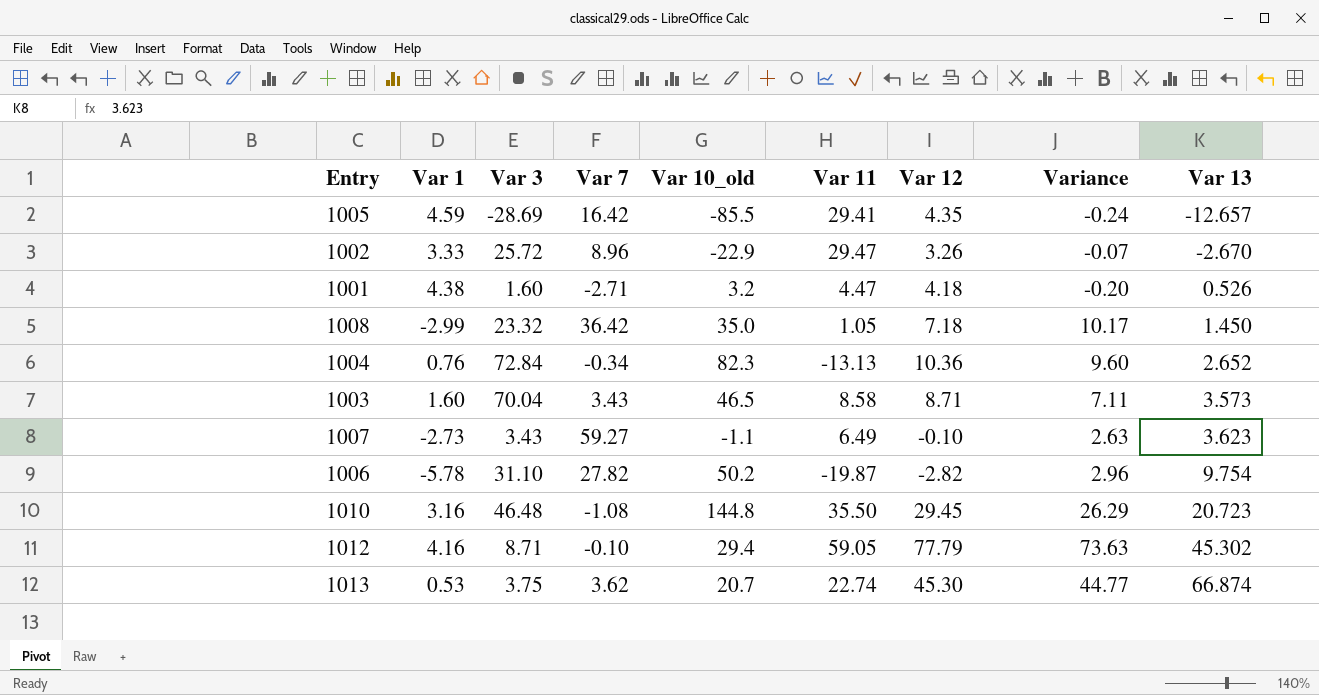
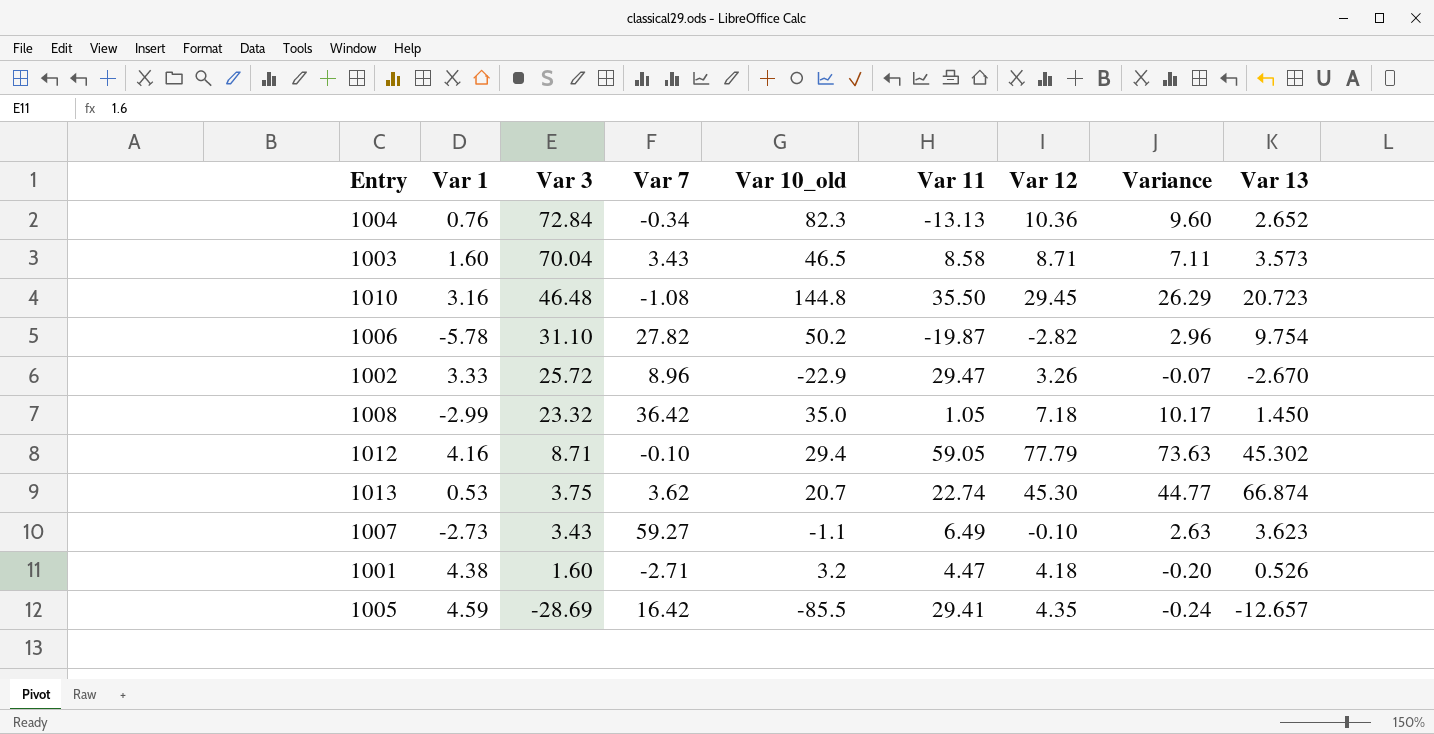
row order: Var 13 ascending -> Var 3 descending

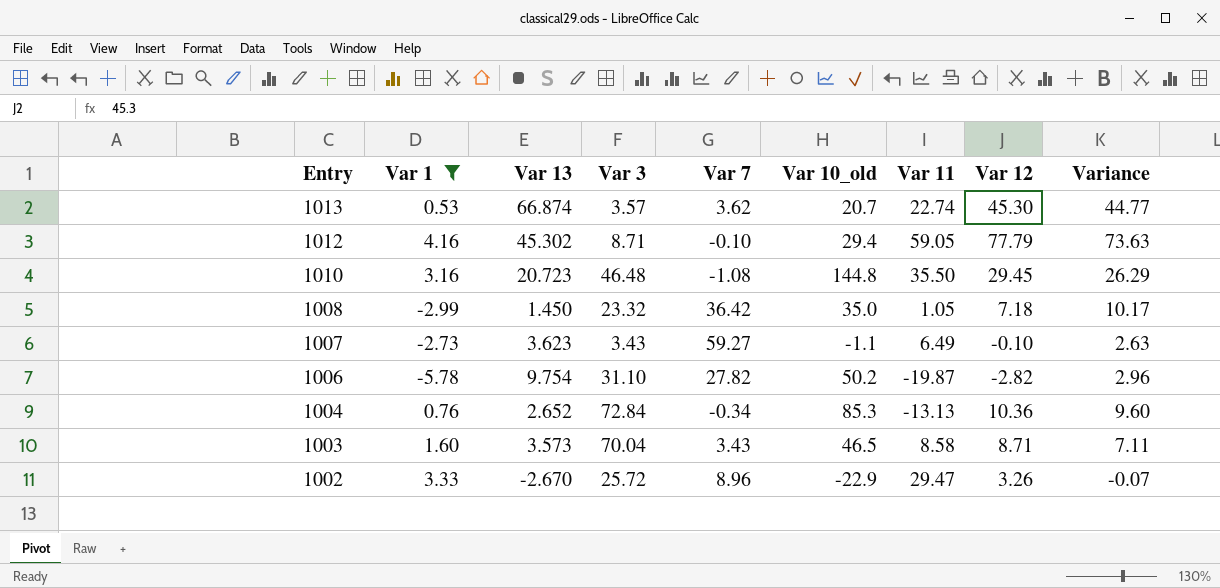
filter: none -> Var 1 <= 4.16
row order: Var 3 descending -> Entry descending
column Var 13 | position: 9 -> 3
1013 | Var 3: 3.75 -> 3.57
1004 | Var 10_old: 82.3 -> 85.3

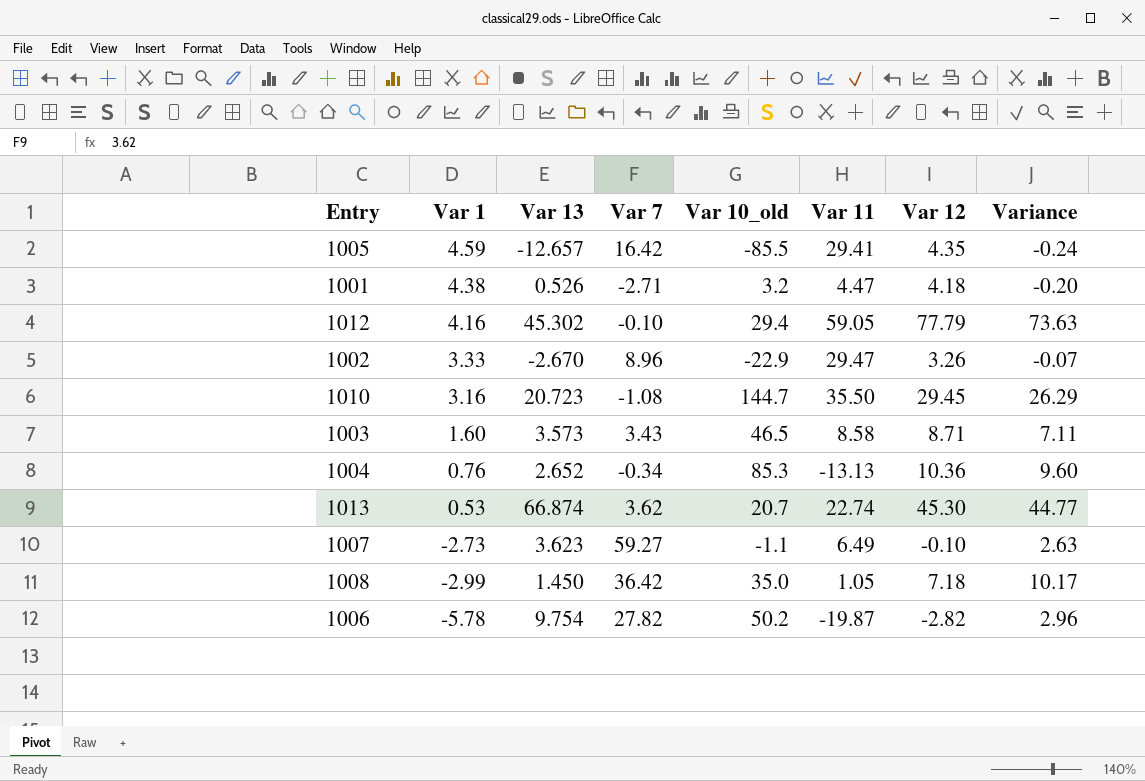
filter: Var 1 <= 4.16 -> none
row order: Entry descending -> Var 1 descending
column Var 3 | position: 4 -> none
1010 | Var 10_old: 144.8 -> 144.7

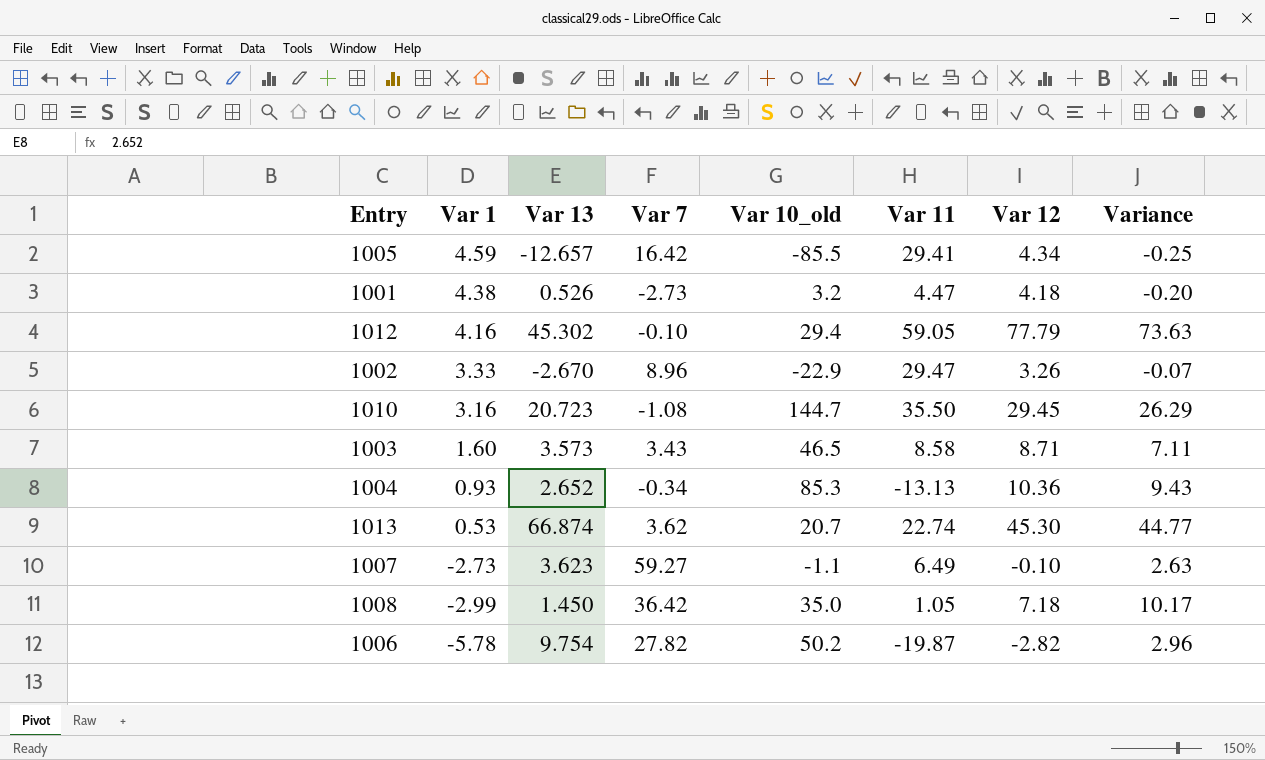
1005 | Var 12: 4.35 -> 4.34
1005 | Variance: -0.24 -> -0.25
1001 | Var 7: -2.71 -> -2.73
1004 | Var 1: 0.76 -> 0.93
1004 | Variance: 9.60 -> 9.43

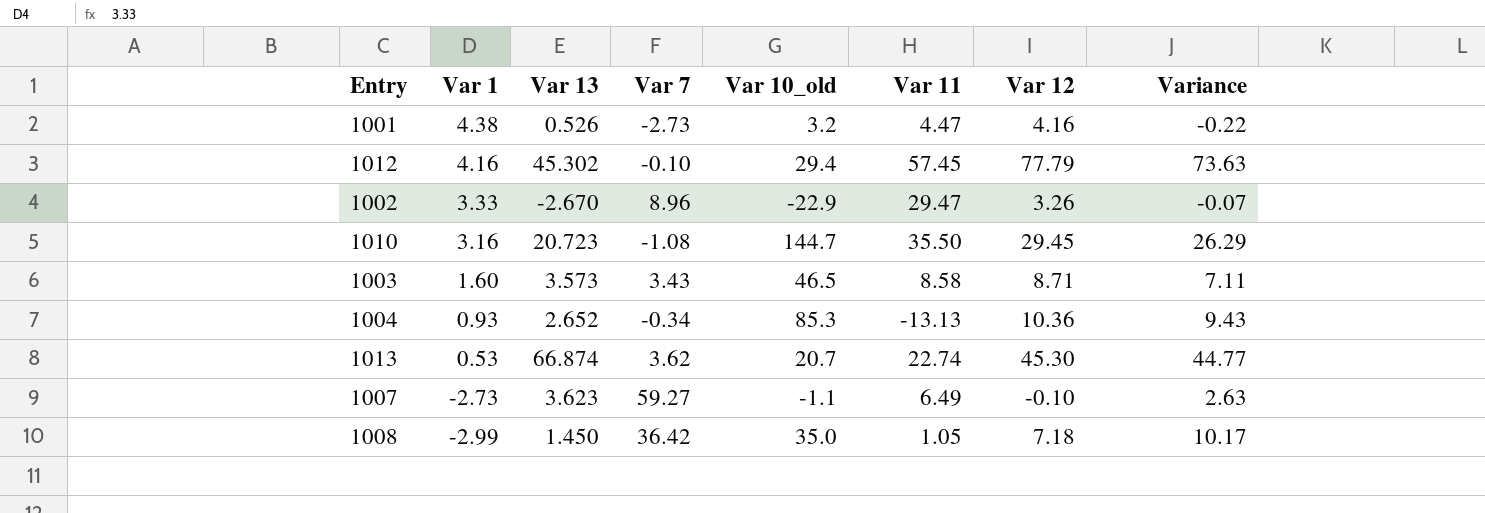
row 1005: 4.59 | -12.657 | 16.42 | -85.5 | 29.41 | 4.34 | -0.25 -> none
row 1006: -5.78 | 9.754 | 27.82 | 50.2 | -19.87 | -2.82 | 2.96 -> none
1001 | Var 12: 4.18 -> 4.16
1001 | Variance: -0.20 -> -0.22
1012 | Var 11: 59.05 -> 57.45

